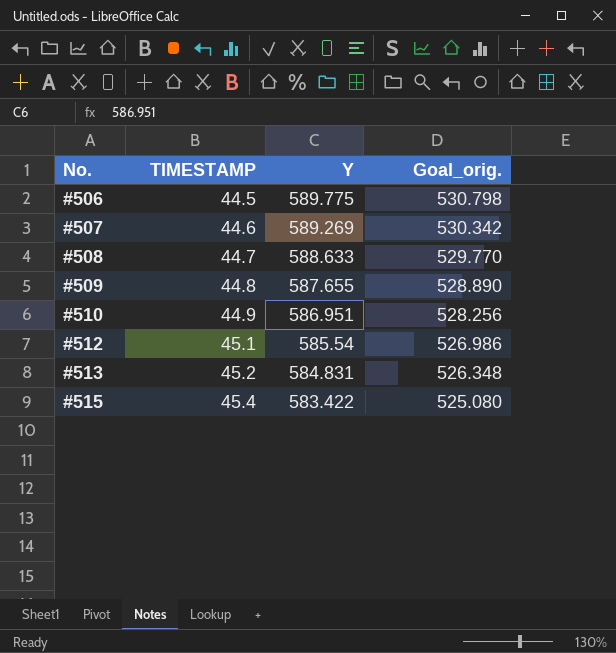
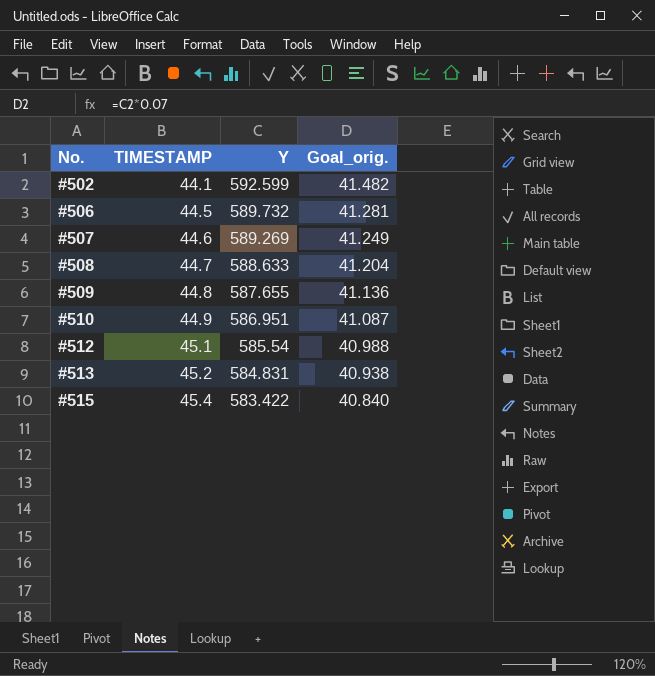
column Goal_orig. | formula: [Y] * 0.9 -> [Y] * 0.07
row #502: none -> 44.1 | 592.599 | 41.482
#506 | Y: 589.775 -> 589.732

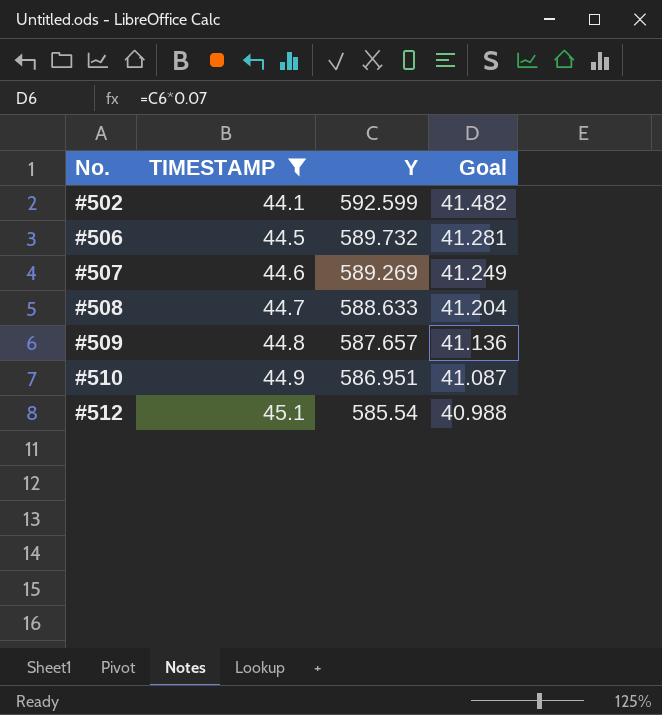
filter: none -> TIMESTAMP <= 45.1
column name: Goal_orig. -> Goal
#509 | Y: 587.655 -> 587.657

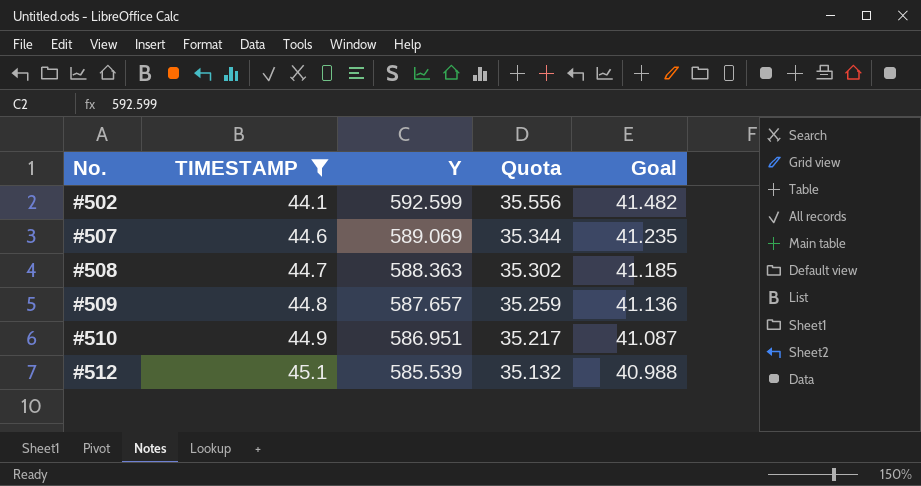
column Quota | formula: none -> [Y] * 0.06
row #506: 44.5 | 589.732 | 41.281 -> none
#507 | Y: 589.269 -> 589.069
#507 | Goal: 41.249 -> 41.235
#508 | Y: 588.633 -> 588.363
#508 | Goal: 41.204 -> 41.185
#512 | Y: 585.54 -> 585.539

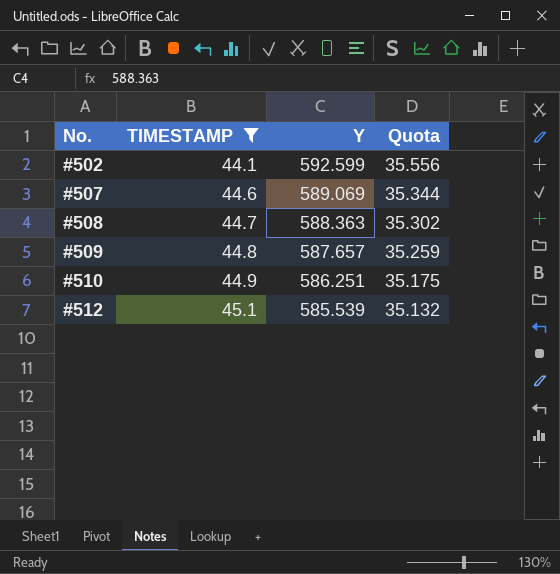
column Goal | formula: [Y] * 0.07 -> none
#510 | Y: 586.951 -> 586.251
#510 | Quota: 35.217 -> 35.175

